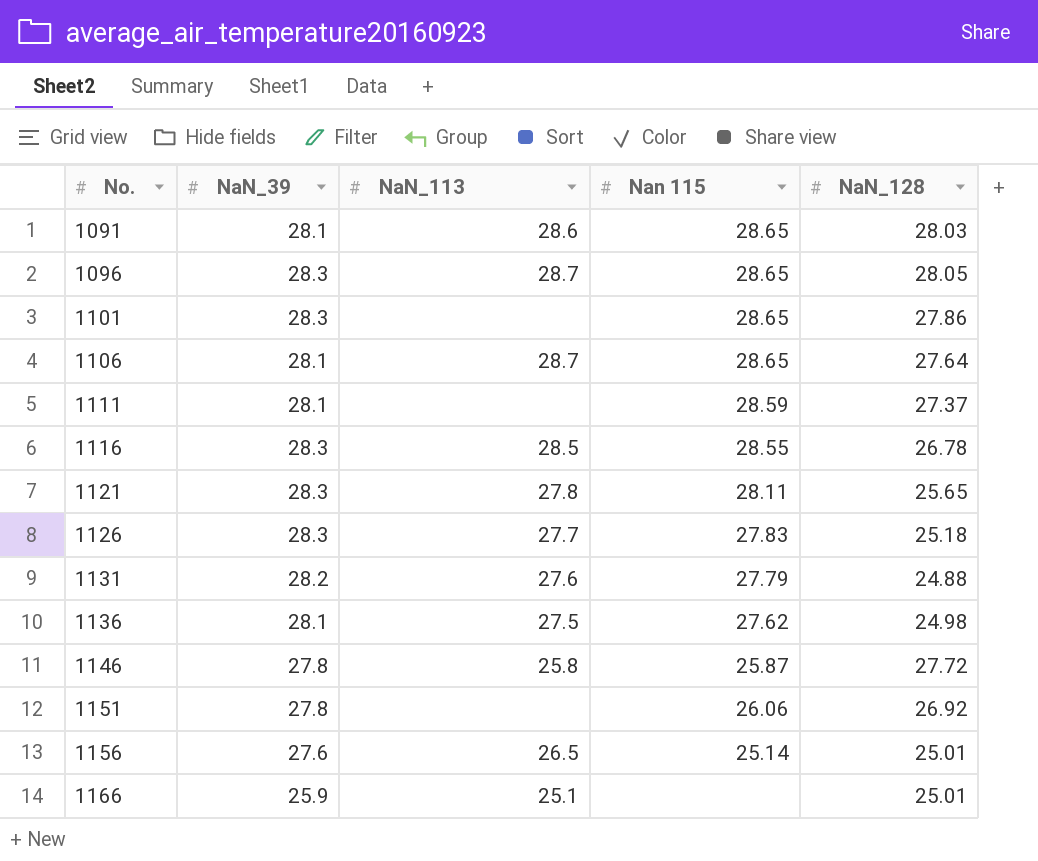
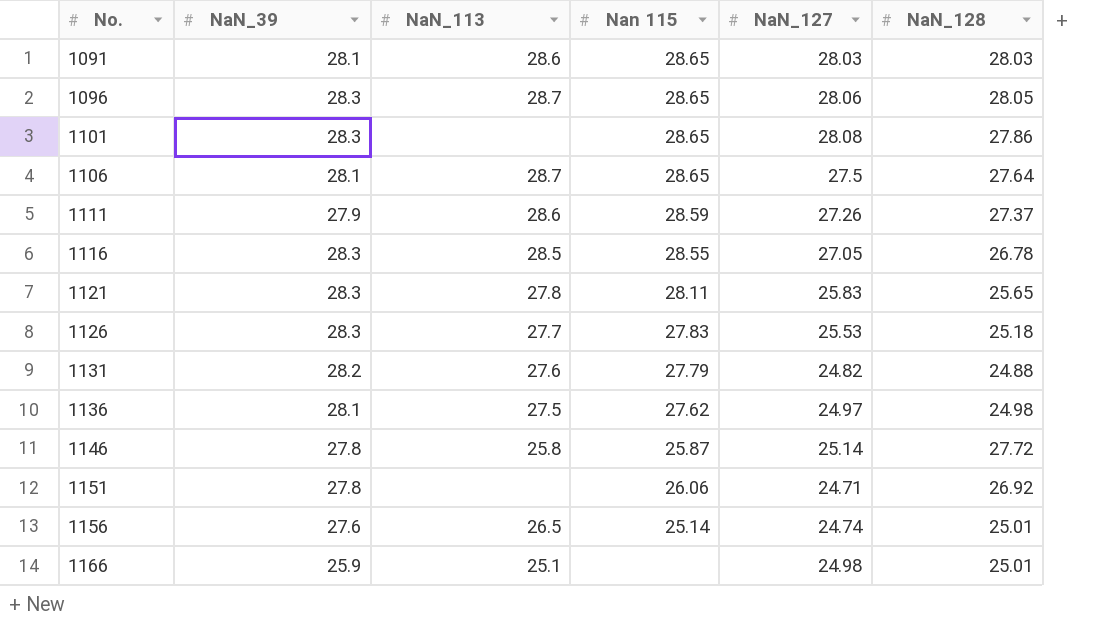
column NaN_127 | position: none -> 5
1111 | NaN_39: 28.1 -> 27.9
1111 | NaN_113: none -> 28.6

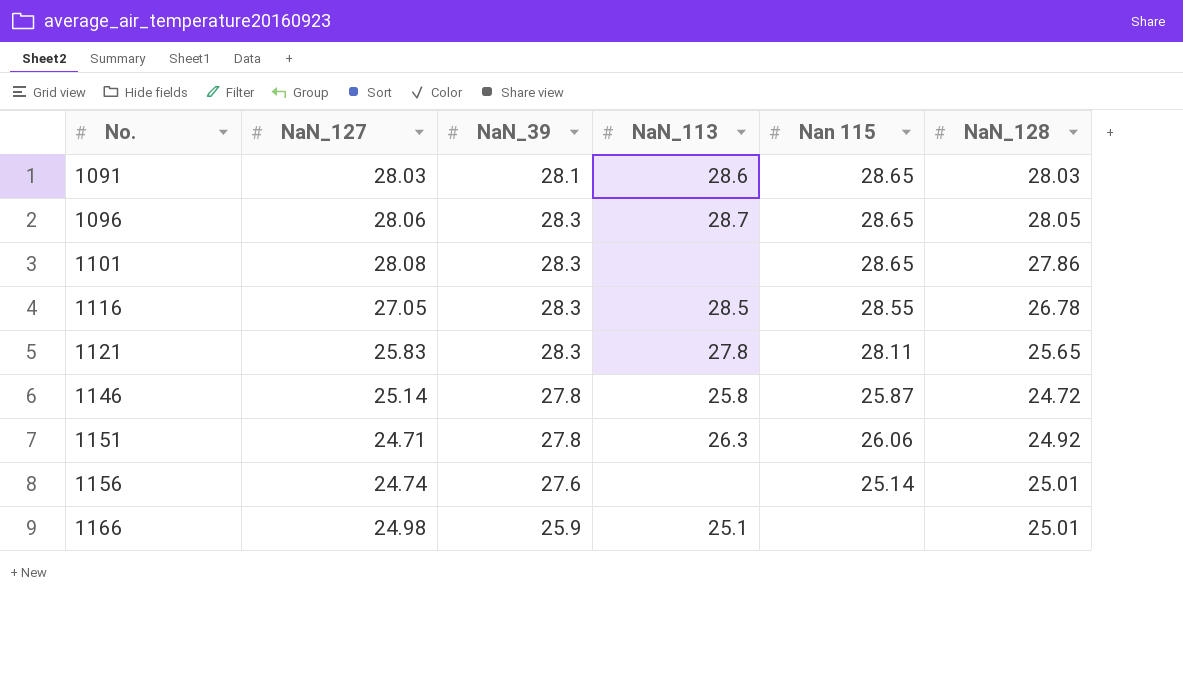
column NaN_127 | position: 5 -> 2
row 1106: 28.1 | 28.7 | 28.65 | 27.5 | 27.64 -> none
row 1111: 27.9 | 28.6 | 28.59 | 27.26 | 27.37 -> none
row 1126: 28.3 | 27.7 | 27.83 | 25.53 | 25.18 -> none
row 1131: 28.2 | 27.6 | 27.79 | 24.82 | 24.88 -> none
row 1136: 28.1 | 27.5 | 27.62 | 24.97 | 24.98 -> none
1146 | NaN_128: 27.72 -> 24.72
1151 | NaN_113: none -> 26.3
1151 | NaN_128: 26.92 -> 24.92
1156 | NaN_113: 26.5 -> none

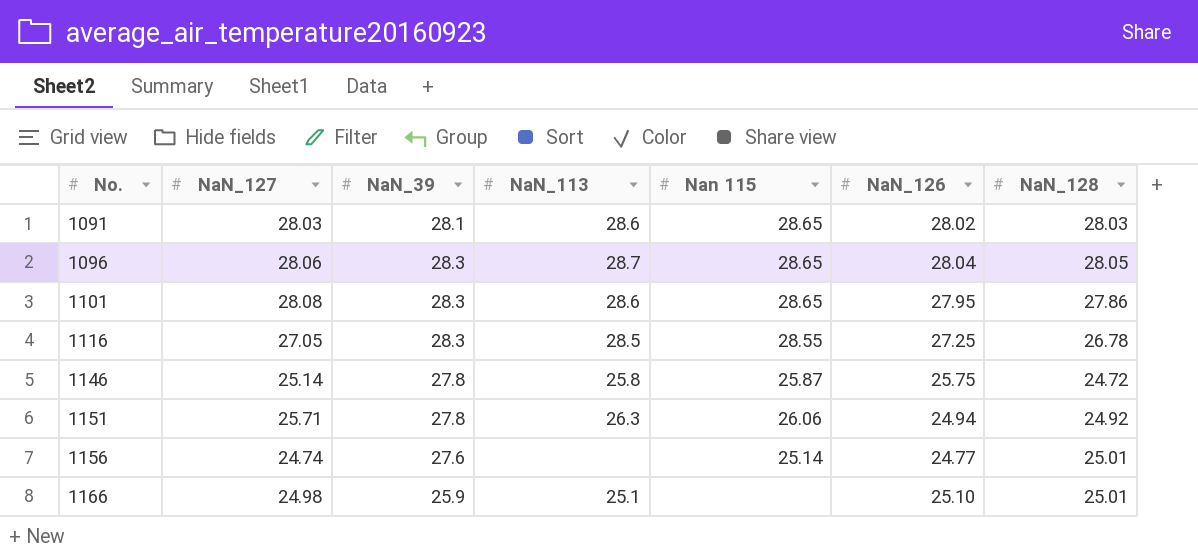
column NaN_126 | position: none -> 6
row 1121: 25.83 | 28.3 | 27.8 | 28.11 | 25.65 -> none
1101 | NaN_113: none -> 28.6
1151 | NaN_127: 24.71 -> 25.71

